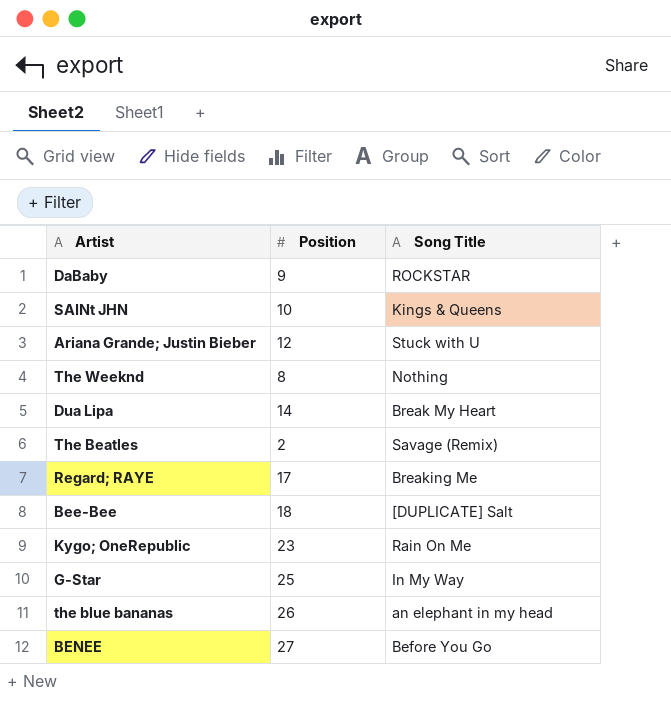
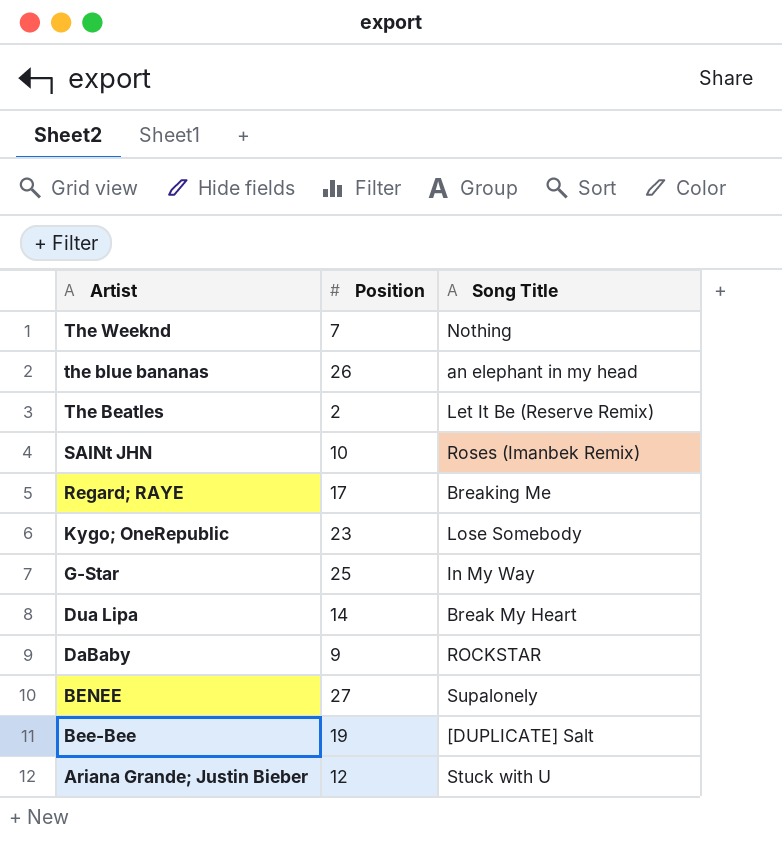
row order: none -> Artist descending
The Weeknd | Position: 8 -> 7
The Beatles | Song Title: Savage (Remix) -> Let It Be (Reserve Remix)
SAINt JHN | Song Title: Kings & Queens -> Roses (Imanbek Remix)
Kygo; OneRepublic | Song Title: Rain On Me -> Lose Somebody
BENEE | Song Title: Before You Go -> Supalonely
Bee-Bee | Position: 18 -> 19

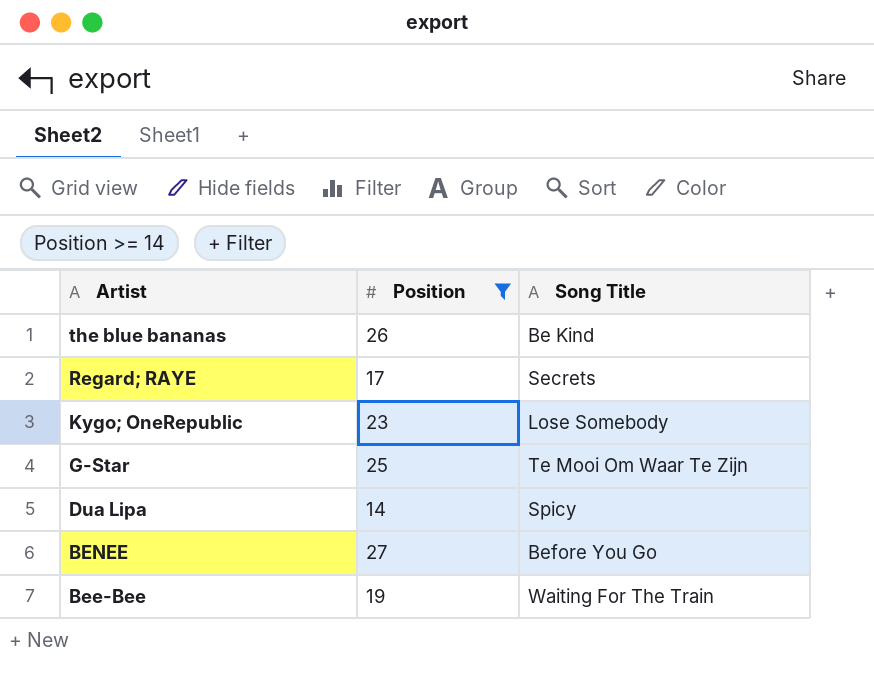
filter: none -> Position >= 14
the blue bananas | Song Title: an elephant in my head -> Be Kind
Regard; RAYE | Song Title: Breaking Me -> Secrets
G-Star | Song Title: In My Way -> Te Mooi Om Waar Te Zijn
Dua Lipa | Song Title: Break My Heart -> Spicy
BENEE | Song Title: Supalonely -> Before You Go
Bee-Bee | Song Title: [DUPLICATE] Salt -> Waiting For The Train

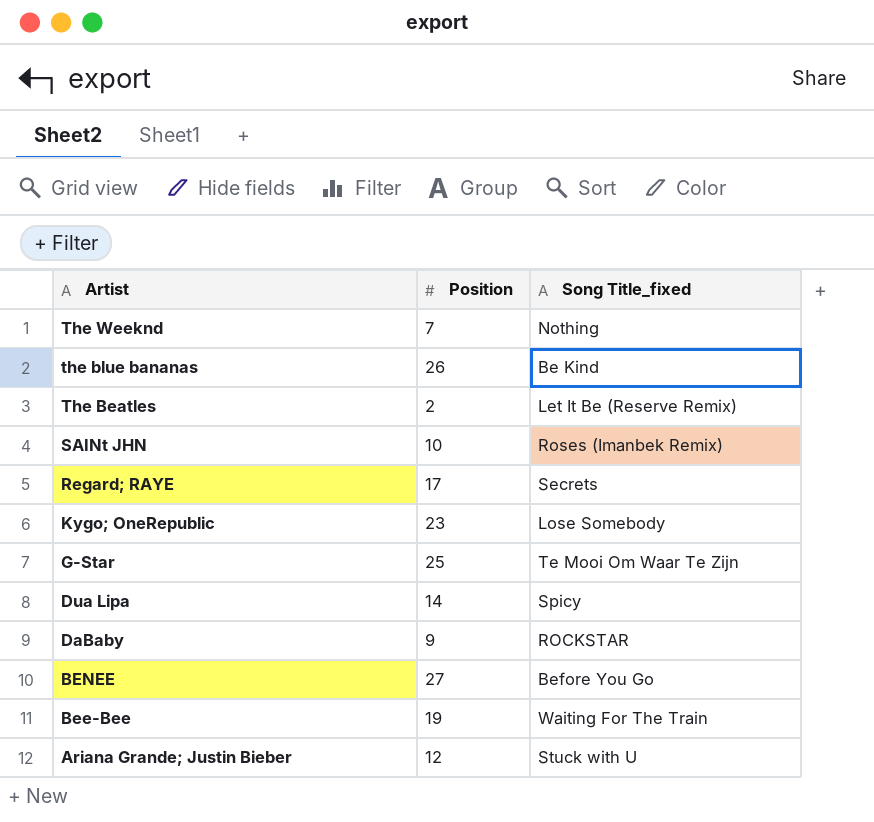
filter: Position >= 14 -> none
column name: Song Title -> Song Title_fixed

